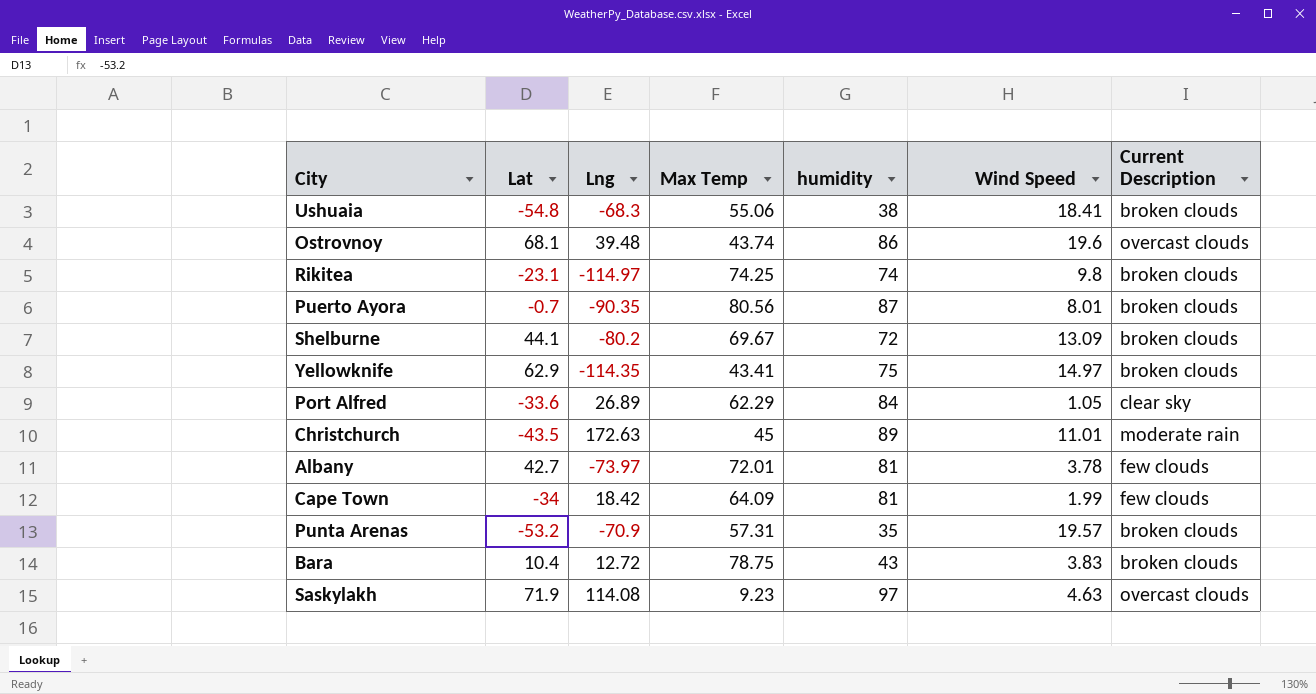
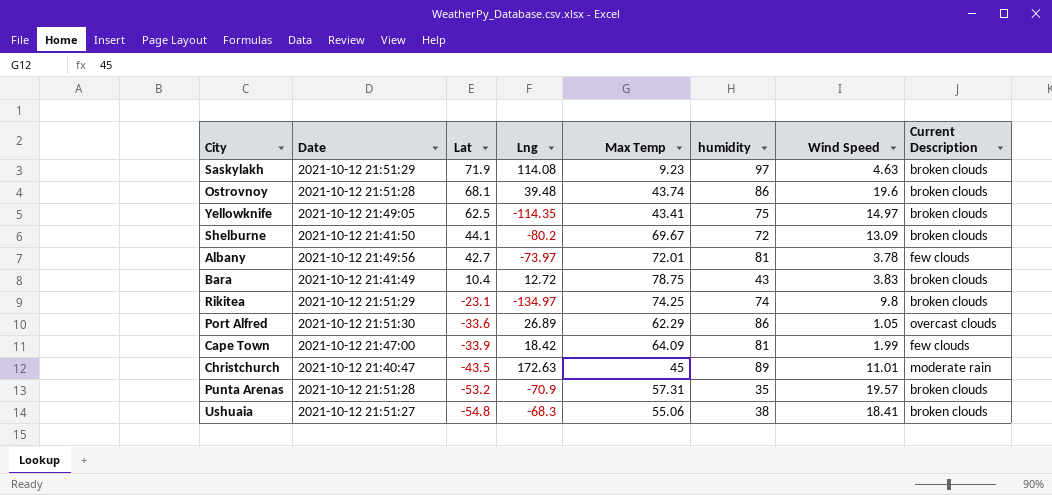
row order: none -> Lat descending
column Date | position: none -> 2
row Puerto Ayora: -0.7 | -90.35 | 80.56 | 87 | 8.01 | broken clouds -> none
Saskylakh | Current Description: overcast clouds -> broken clouds
Ostrovnoy | Current Description: overcast clouds -> broken clouds
Yellowknife | Lat: 62.9 -> 62.5
Rikitea | Lng: -114.97 -> -134.97
Port Alfred | humidity: 84 -> 86
Port Alfred | Current Description: clear sky -> overcast clouds
Cape Town | Lat: -34 -> -33.9

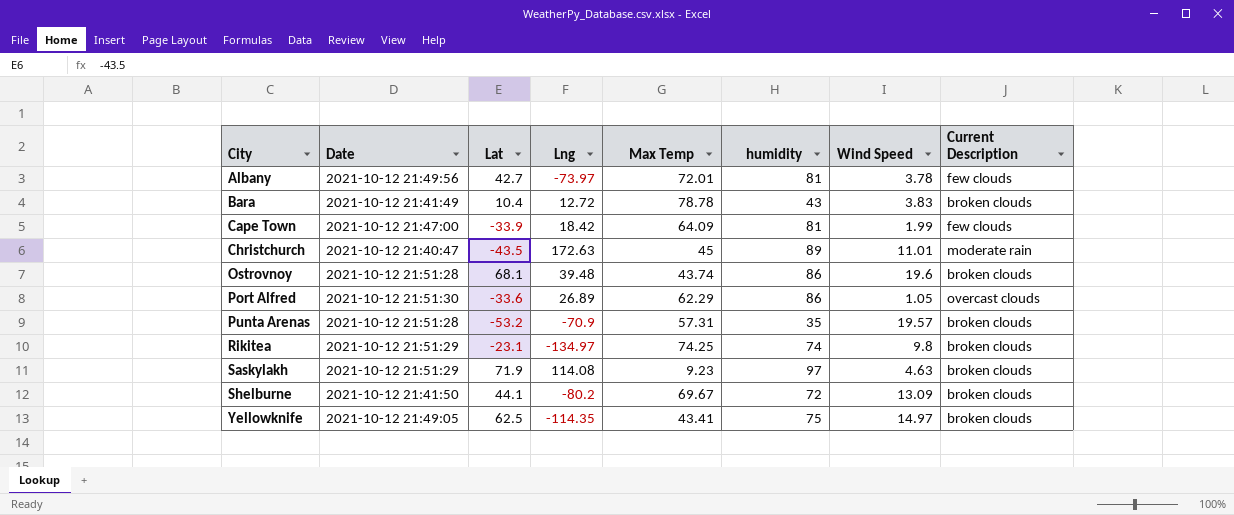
row order: Lat descending -> City ascending
row Ushuaia: 2021-10-12 21:51:27 | -54.8 | -68.3 | 55.06 | 38 | 18.41 | broken clouds -> none
Bara | Max Temp: 78.75 -> 78.78

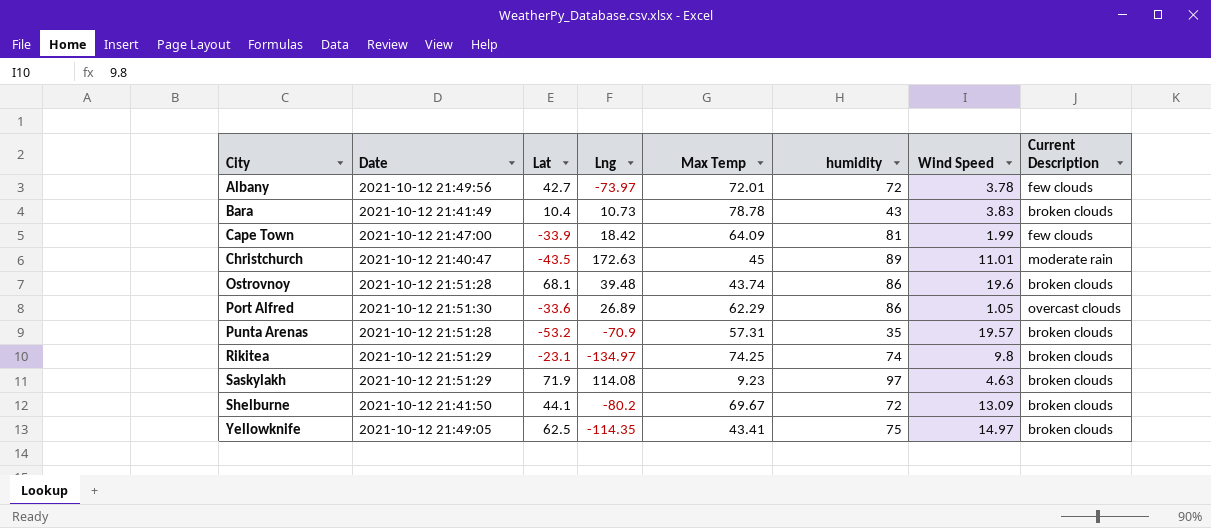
Albany | humidity: 81 -> 72
Bara | Lng: 12.72 -> 10.73

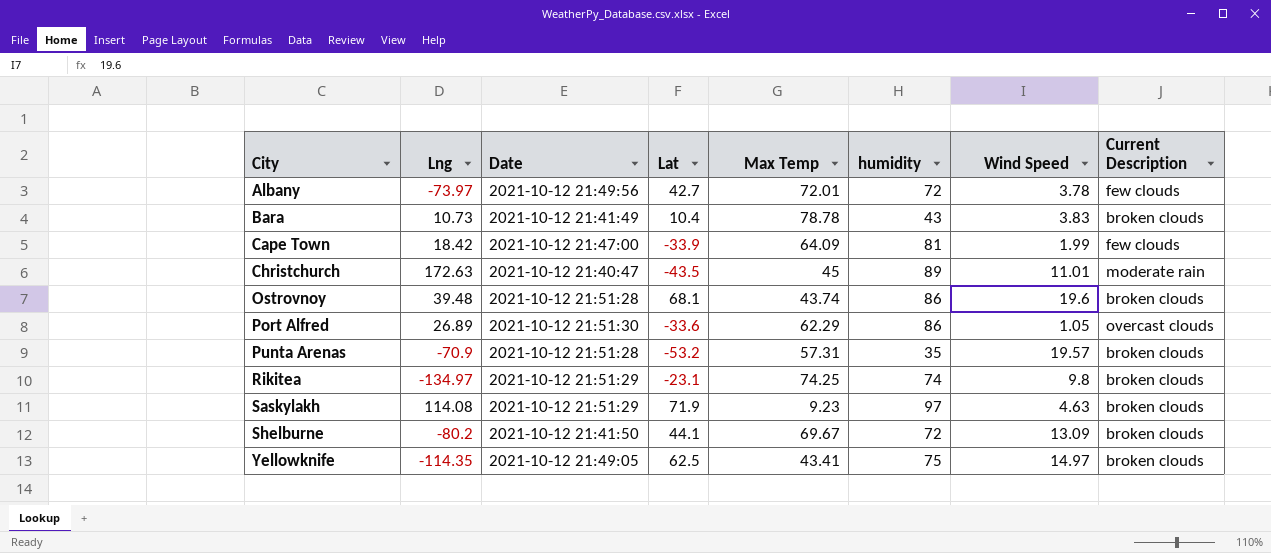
column Lng | position: 4 -> 2

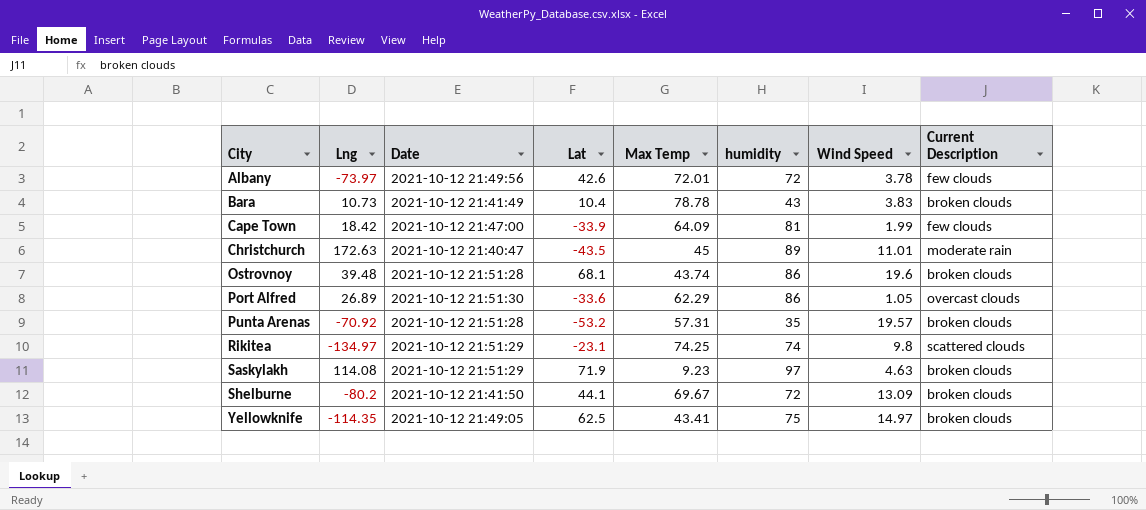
Albany | Lat: 42.7 -> 42.6
Punta Arenas | Lng: -70.9 -> -70.92
Rikitea | Current Description: broken clouds -> scattered clouds

